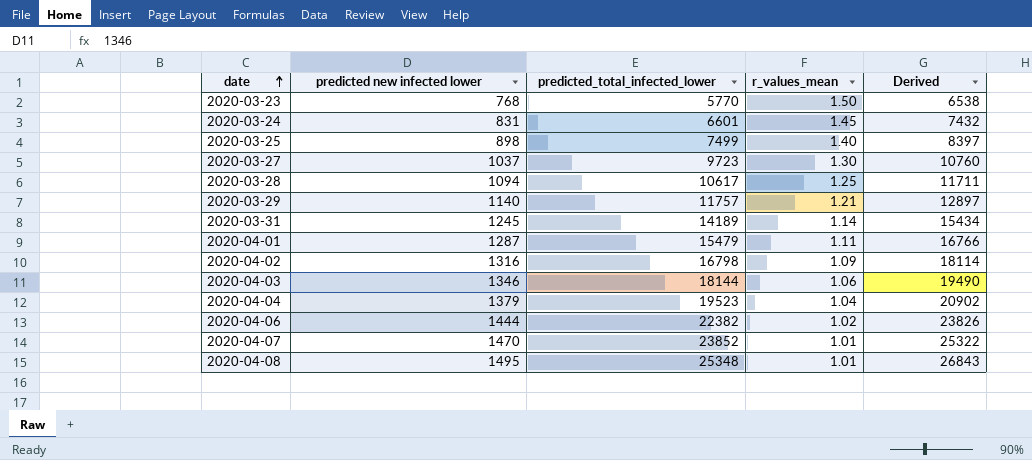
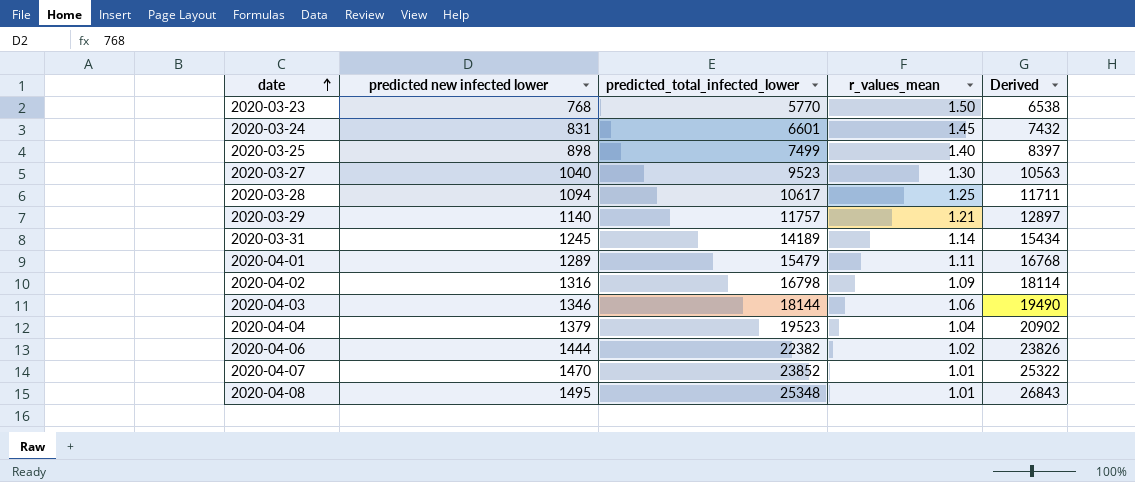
2020-03-27 | predicted new infected lower: 1037 -> 1040
2020-03-27 | predicted_total_infected_lower: 9723 -> 9523
2020-03-27 | Derived: 10760 -> 10563
2020-04-01 | predicted new infected lower: 1287 -> 1289
2020-04-01 | Derived: 16766 -> 16768

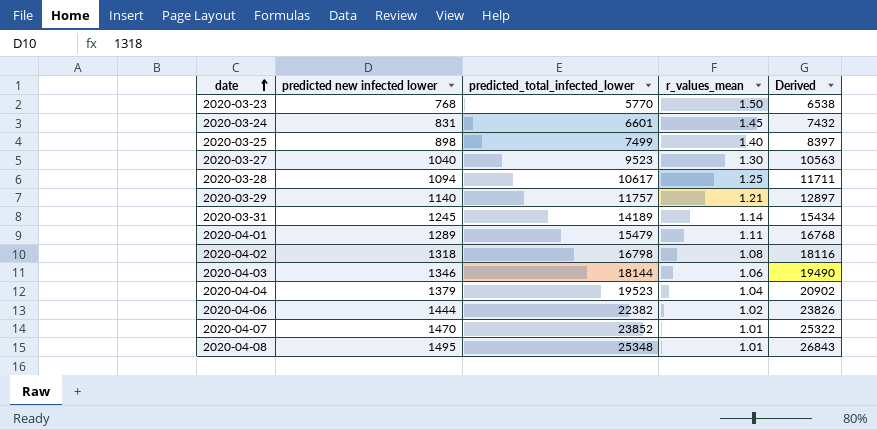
2020-04-02 | predicted new infected lower: 1316 -> 1318
2020-04-02 | r_values_mean: 1.09 -> 1.08
2020-04-02 | Derived: 18114 -> 18116

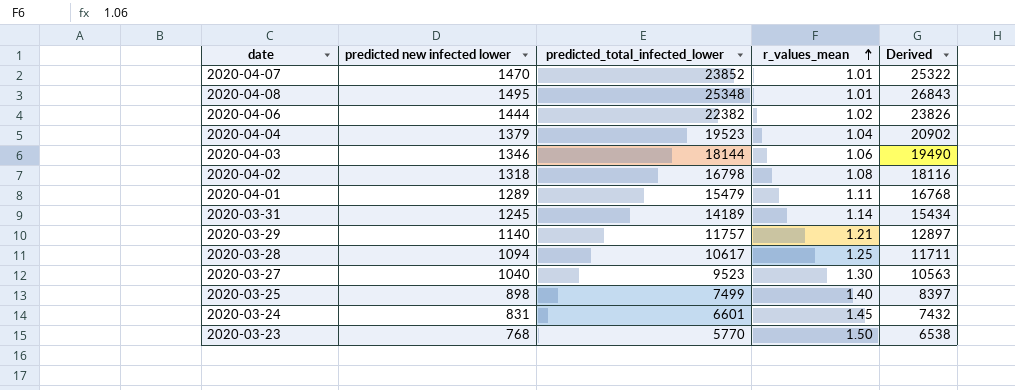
row order: date ascending -> r_values_mean ascending

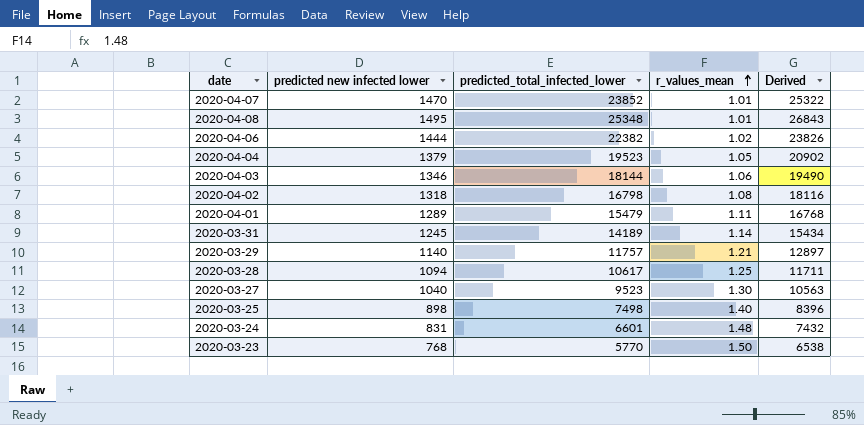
2020-04-04 | r_values_mean: 1.04 -> 1.05
2020-03-25 | predicted_total_infected_lower: 7499 -> 7498
2020-03-25 | Derived: 8397 -> 8396
2020-03-24 | r_values_mean: 1.45 -> 1.48

